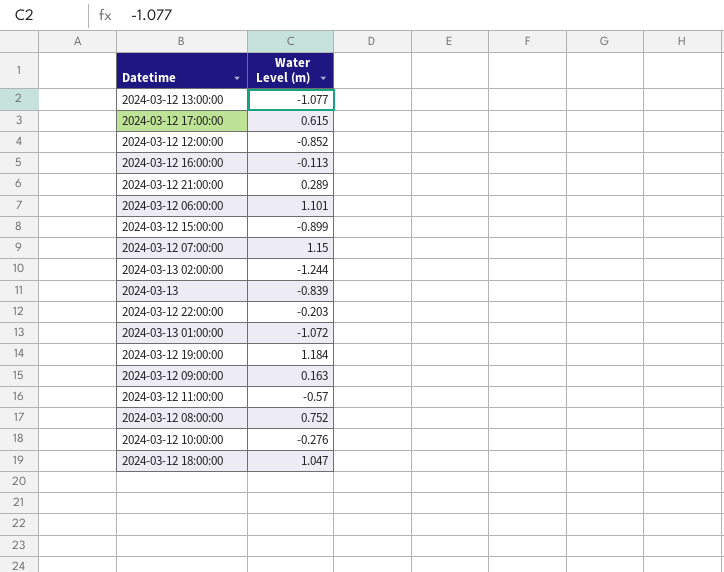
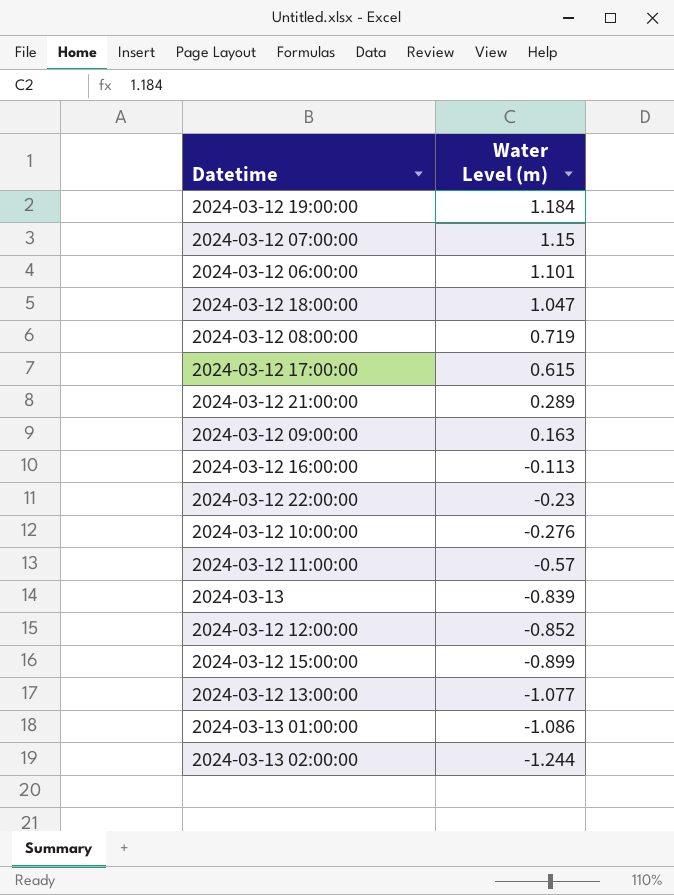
row order: none -> Water Level (m) descending
2024-03-12 08:00:00 | Water Level (m): 0.752 -> 0.719
2024-03-12 22:00:00 | Water Level (m): -0.203 -> -0.23
2024-03-13 01:00:00 | Water Level (m): -1.072 -> -1.086

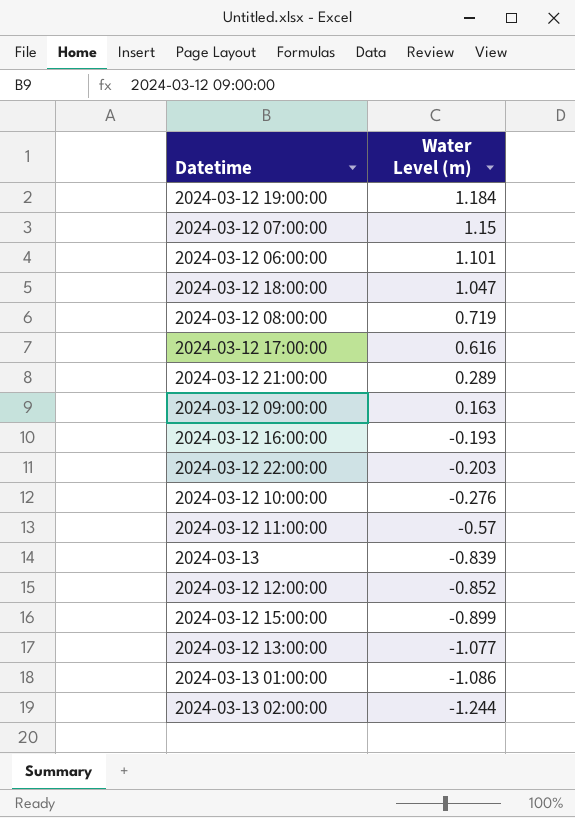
2024-03-12 17:00:00 | Water Level (m): 0.615 -> 0.616
2024-03-12 16:00:00 | Water Level (m): -0.113 -> -0.193
2024-03-12 22:00:00 | Water Level (m): -0.23 -> -0.203

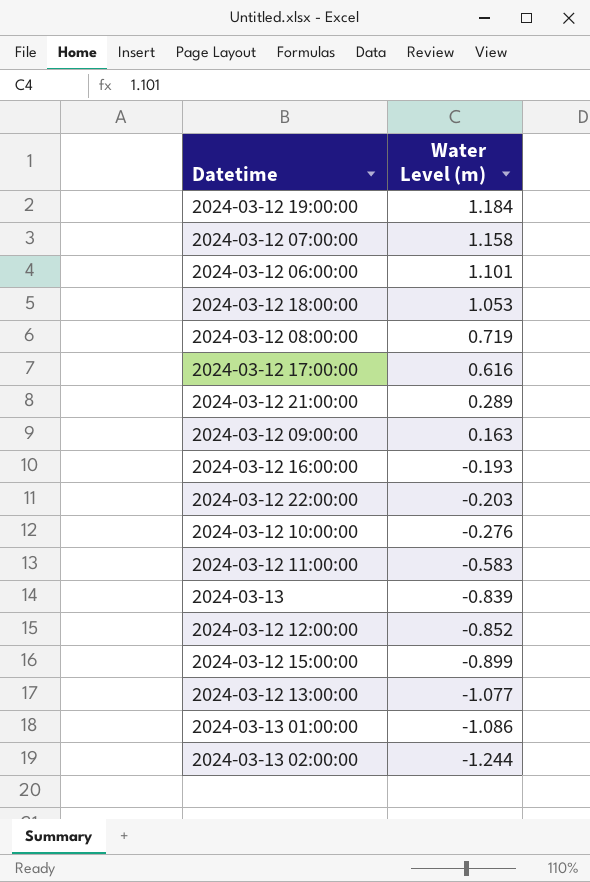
2024-03-12 07:00:00 | Water Level (m): 1.15 -> 1.158
2024-03-12 18:00:00 | Water Level (m): 1.047 -> 1.053
2024-03-12 11:00:00 | Water Level (m): -0.57 -> -0.583

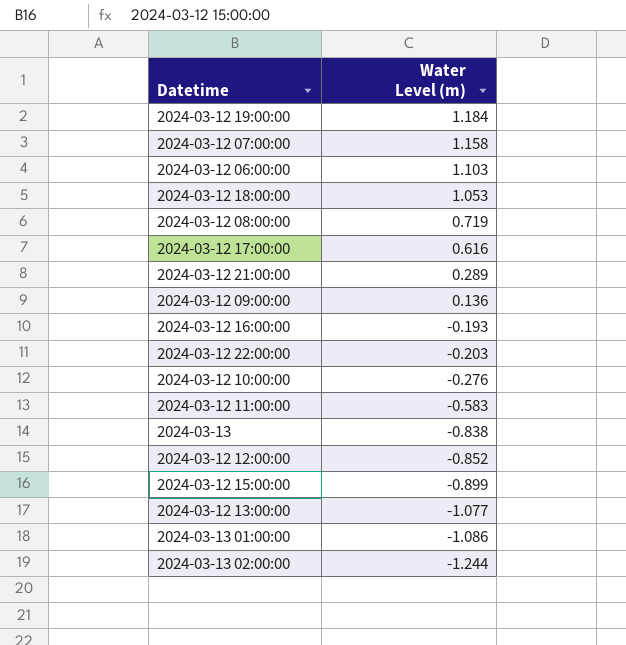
2024-03-12 06:00:00 | Water Level (m): 1.101 -> 1.103
2024-03-12 09:00:00 | Water Level (m): 0.163 -> 0.136
2024-03-13 | Water Level (m): -0.839 -> -0.838

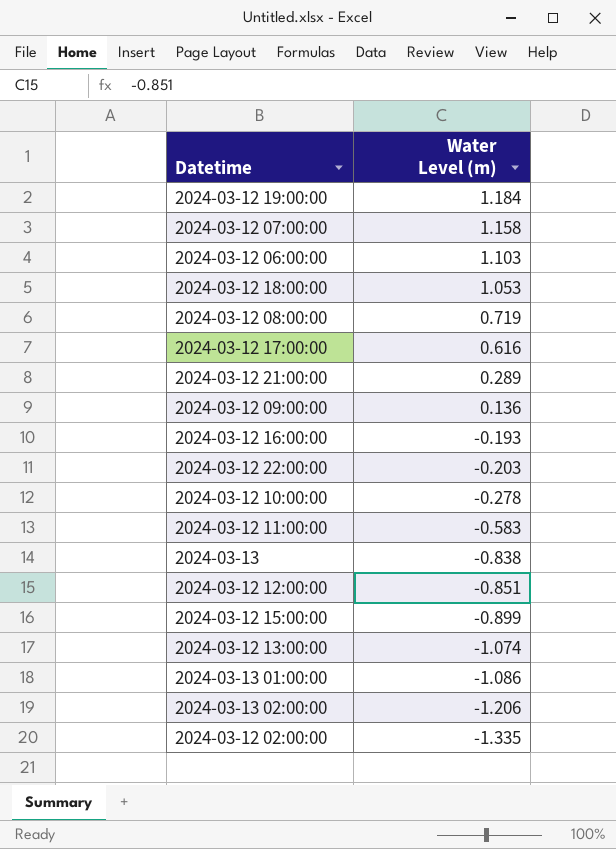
2024-03-12 10:00:00 | Water Level (m): -0.276 -> -0.278
2024-03-12 12:00:00 | Water Level (m): -0.852 -> -0.851
2024-03-12 13:00:00 | Water Level (m): -1.077 -> -1.074
2024-03-13 02:00:00 | Water Level (m): -1.244 -> -1.206
row 2024-03-12 02:00:00: none -> -1.335

